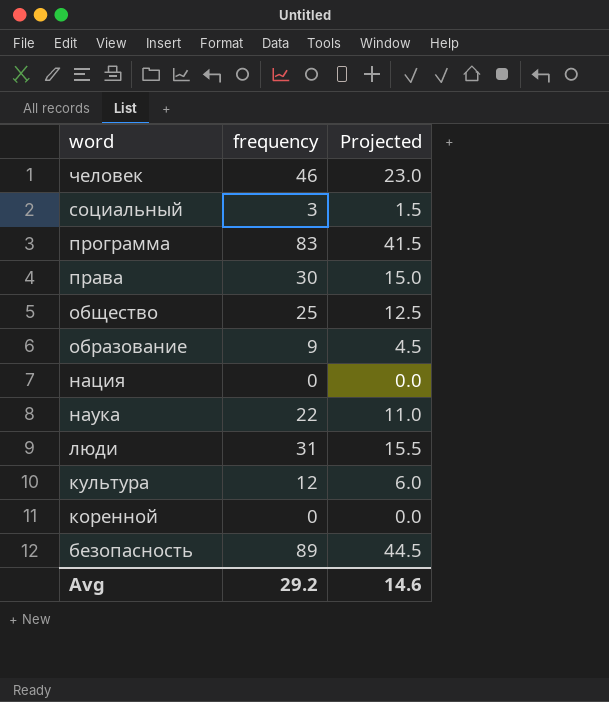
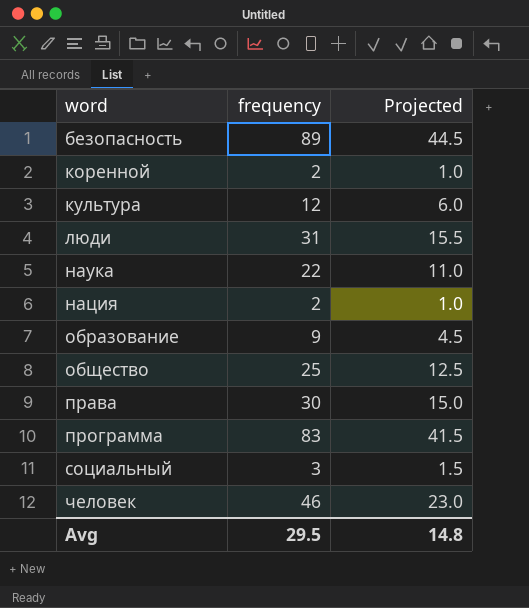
row order: word descending -> word ascending
коренной | frequency: 0 -> 2
коренной | Projected: 0.0 -> 1.0
нация | frequency: 0 -> 2
нация | Projected: 0.0 -> 1.0
Avg | frequency: 29.2 -> 29.5
Avg | Projected: 14.6 -> 14.8

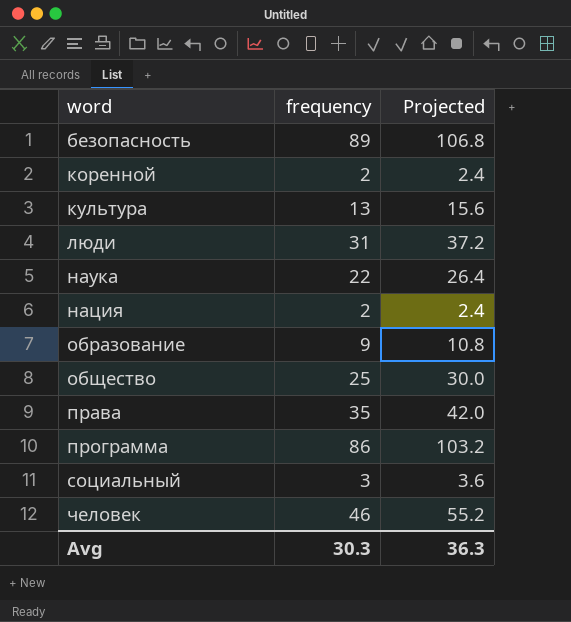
column Projected | formula: [frequency] * 0.5 -> [frequency] * 1.2
культура | frequency: 12 -> 13
права | frequency: 30 -> 35
программа | frequency: 83 -> 86
Avg | frequency: 29.5 -> 30.3
Avg | Projected: 14.8 -> 36.3

